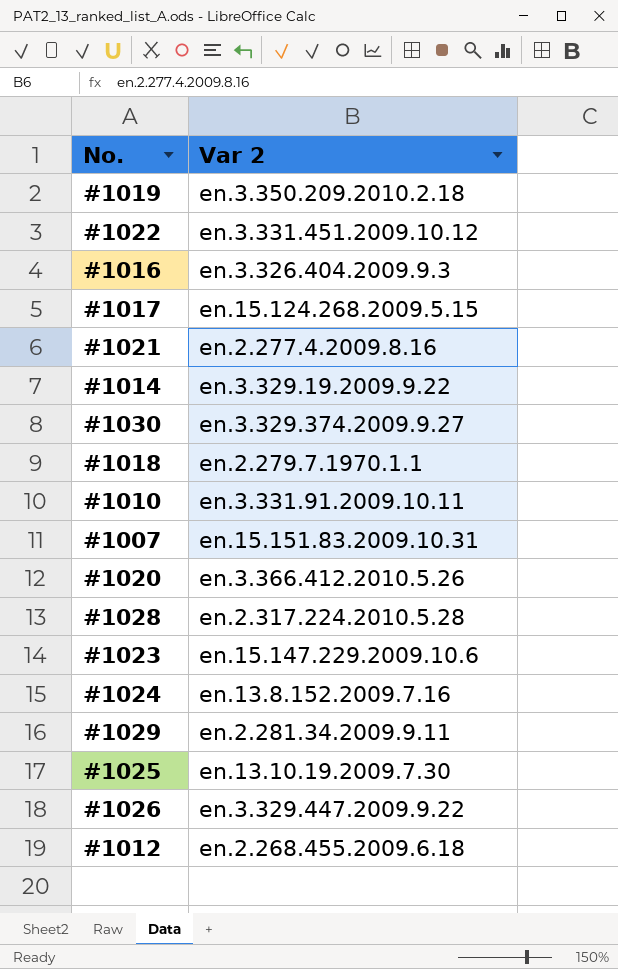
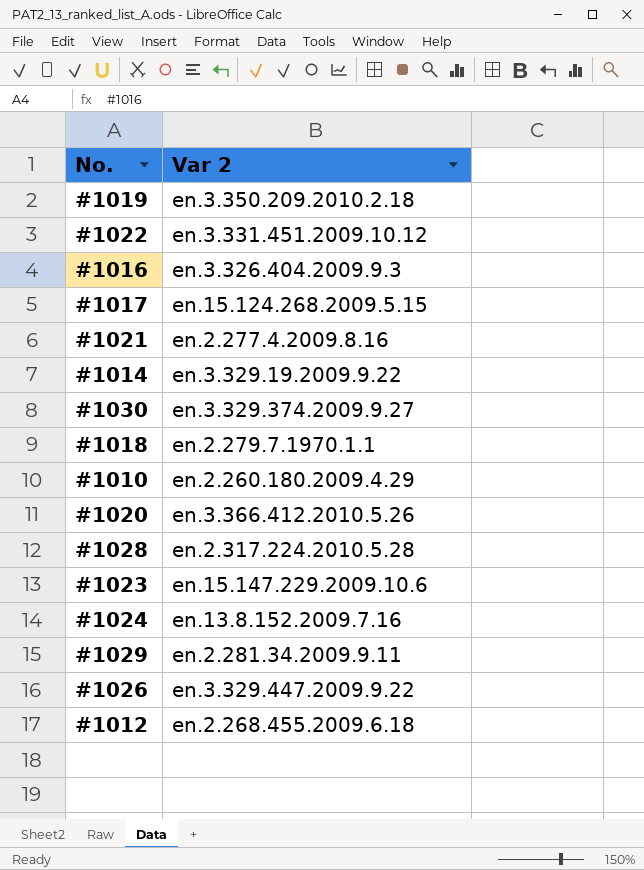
row #1007: en.15.151.83.2009.10.31 -> none
row #1025: en.13.10.19.2009.7.30 -> none
#1010 | Var 2: en.3.331.91.2009.10.11 -> en.2.260.180.2009.4.29

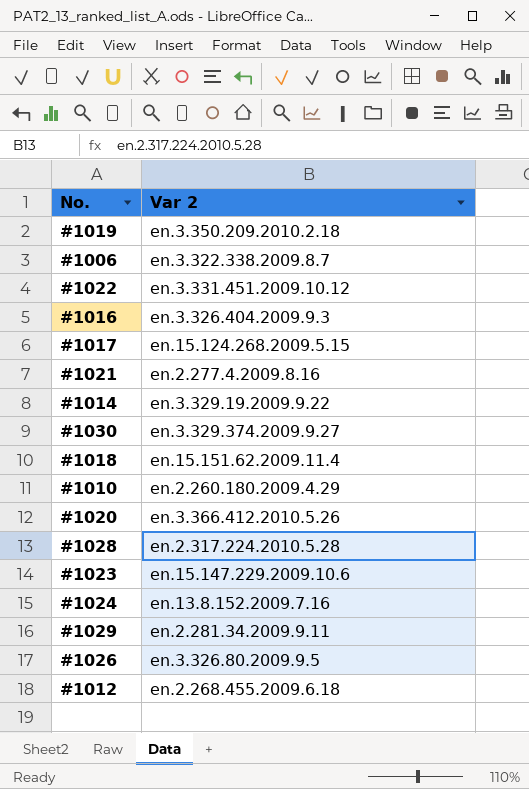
row #1006: none -> en.3.322.338.2009.8.7
#1018 | Var 2: en.2.279.7.1970.1.1 -> en.15.151.62.2009.11.4
#1026 | Var 2: en.3.329.447.2009.9.22 -> en.3.326.80.2009.9.5

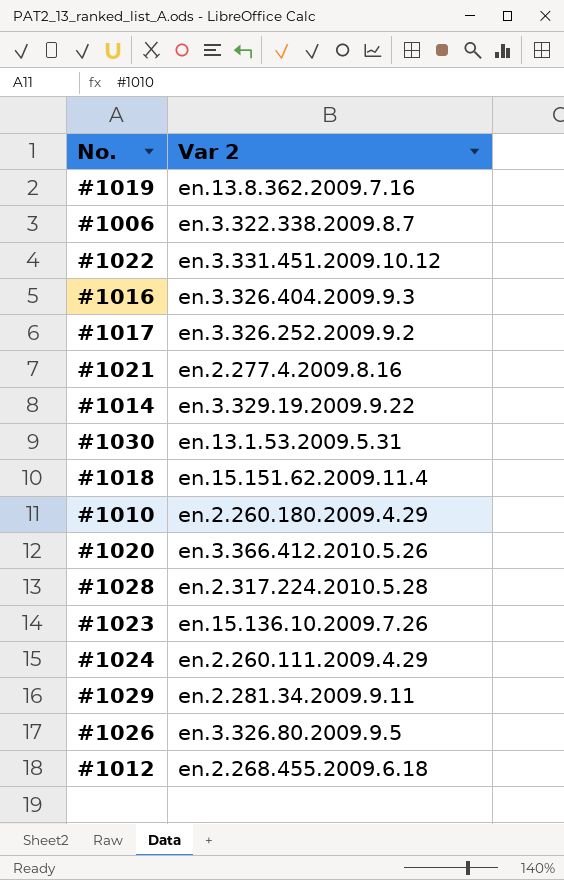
#1019 | Var 2: en.3.350.209.2010.2.18 -> en.13.8.362.2009.7.16
#1017 | Var 2: en.15.124.268.2009.5.15 -> en.3.326.252.2009.9.2
#1030 | Var 2: en.3.329.374.2009.9.27 -> en.13.1.53.2009.5.31
#1023 | Var 2: en.15.147.229.2009.10.6 -> en.15.136.10.2009.7.26
#1024 | Var 2: en.13.8.152.2009.7.16 -> en.2.260.111.2009.4.29

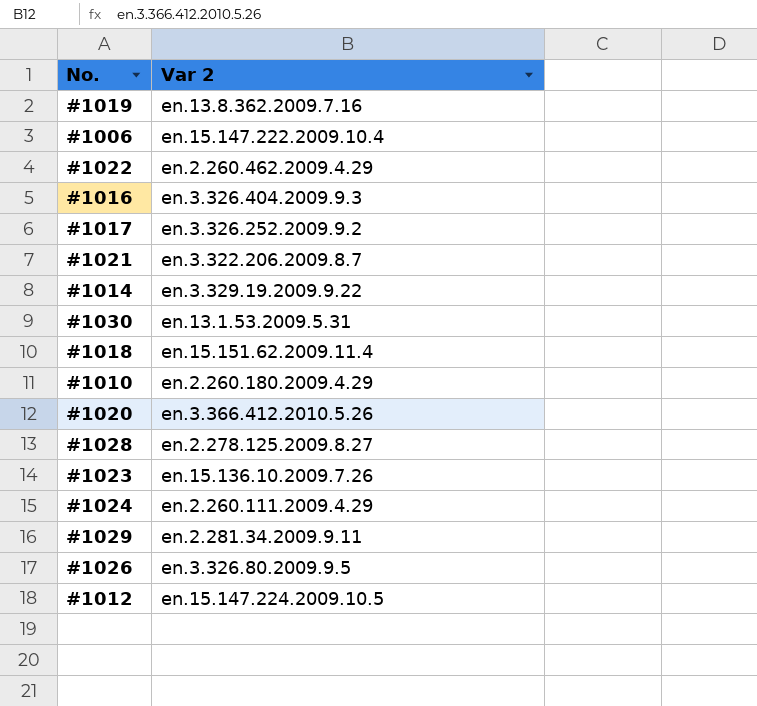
#1006 | Var 2: en.3.322.338.2009.8.7 -> en.15.147.222.2009.10.4
#1022 | Var 2: en.3.331.451.2009.10.12 -> en.2.260.462.2009.4.29
#1021 | Var 2: en.2.277.4.2009.8.16 -> en.3.322.206.2009.8.7
#1028 | Var 2: en.2.317.224.2010.5.28 -> en.2.278.125.2009.8.27
#1012 | Var 2: en.2.268.455.2009.6.18 -> en.15.147.224.2009.10.5

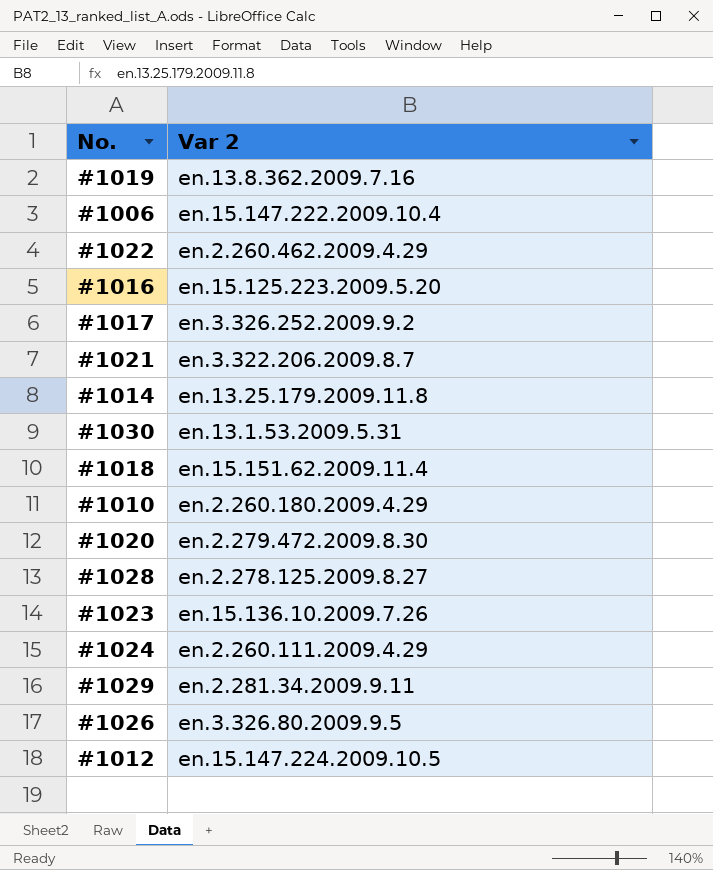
#1016 | Var 2: en.3.326.404.2009.9.3 -> en.15.125.223.2009.5.20
#1014 | Var 2: en.3.329.19.2009.9.22 -> en.13.25.179.2009.11.8
#1020 | Var 2: en.3.366.412.2010.5.26 -> en.2.279.472.2009.8.30

